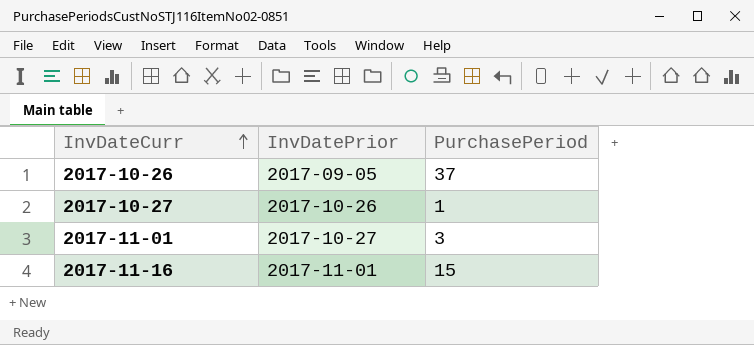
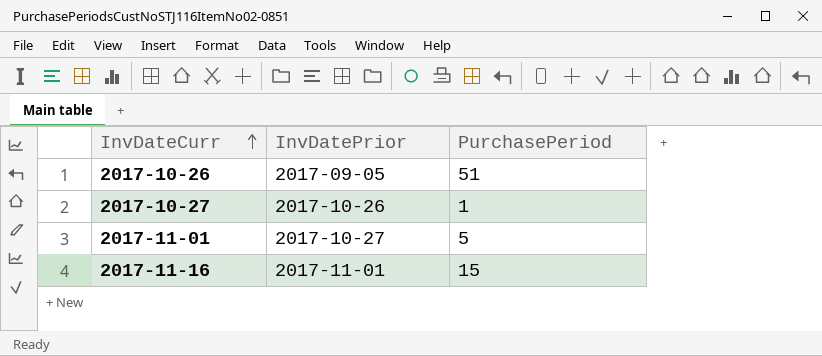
2017-10-26 | PurchasePeriod: 37 -> 51
2017-11-01 | PurchasePeriod: 3 -> 5

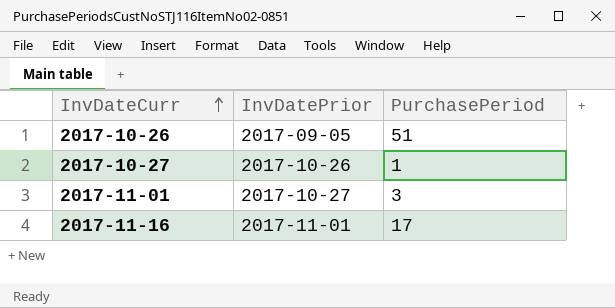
2017-11-01 | PurchasePeriod: 5 -> 3
2017-11-16 | PurchasePeriod: 15 -> 17

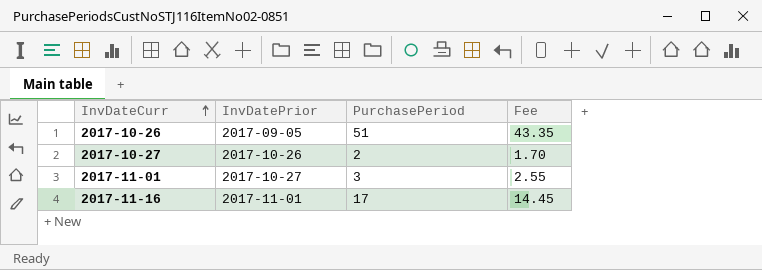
column Fee | formula: none -> [PurchasePeriod] * 0.85
2017-10-27 | PurchasePeriod: 1 -> 2

